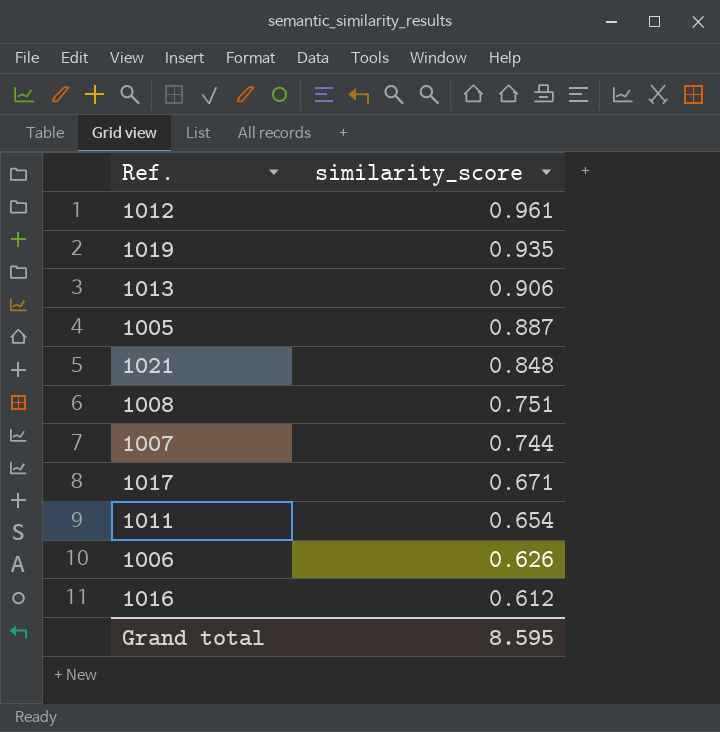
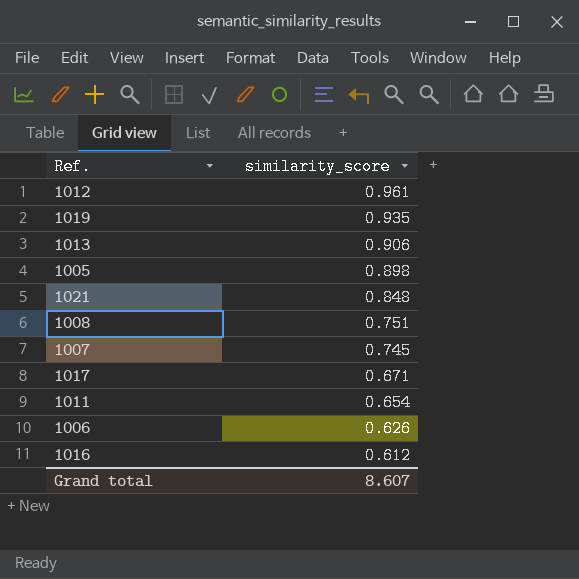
1005 | similarity_score: 0.887 -> 0.898
1007 | similarity_score: 0.744 -> 0.745
Grand total | similarity_score: 8.595 -> 8.607

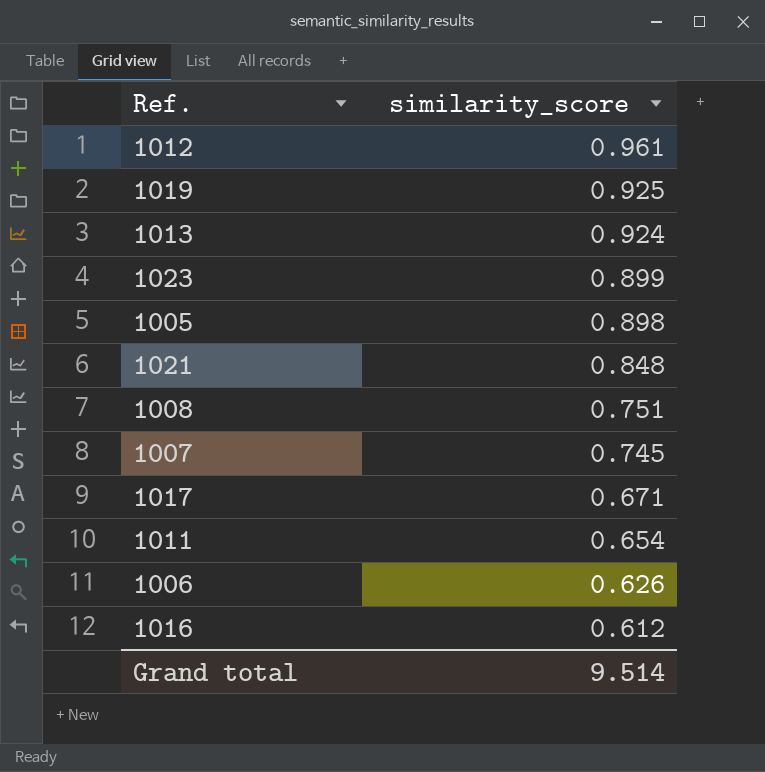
1019 | similarity_score: 0.935 -> 0.925
1013 | similarity_score: 0.906 -> 0.924
row 1023: none -> 0.899
Grand total | similarity_score: 8.607 -> 9.514

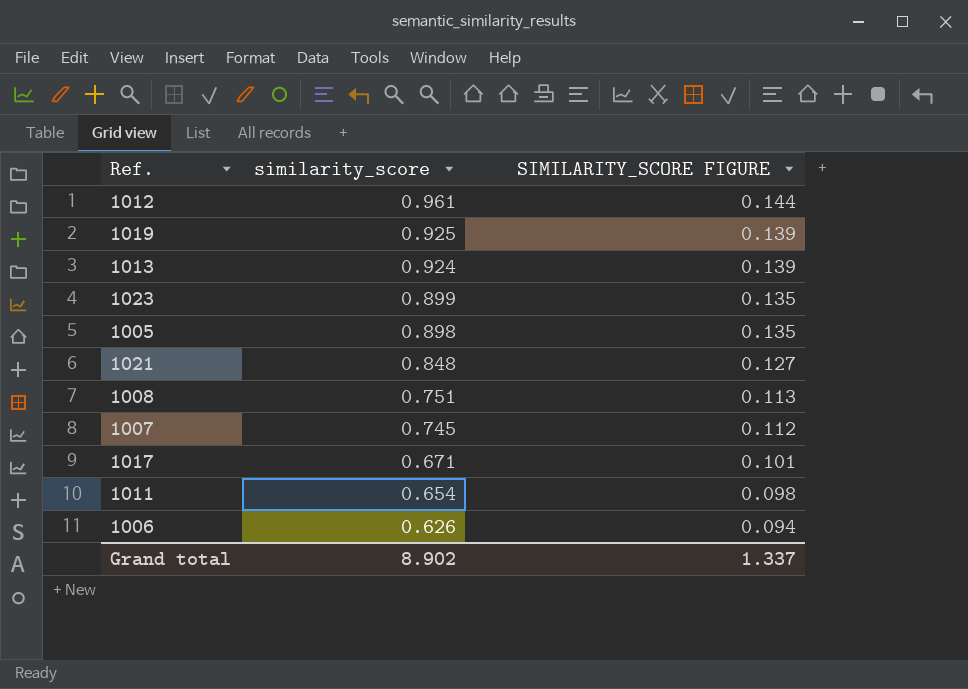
column SIMILARITY_SCORE FIGURE | formula: none -> [similarity_score] * 0.15
row 1016: 0.612 -> none
Grand total | similarity_score: 9.514 -> 8.902

